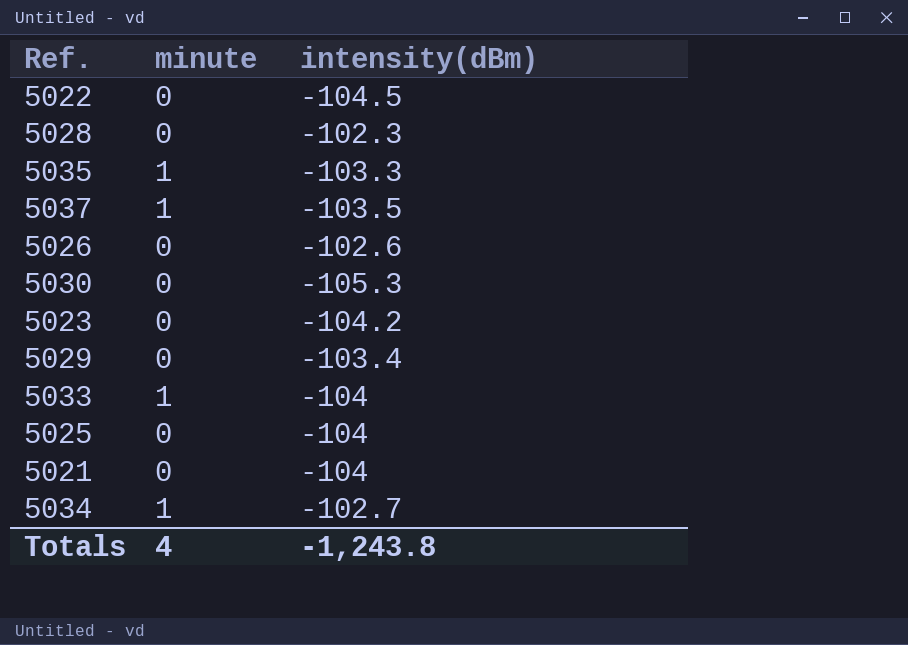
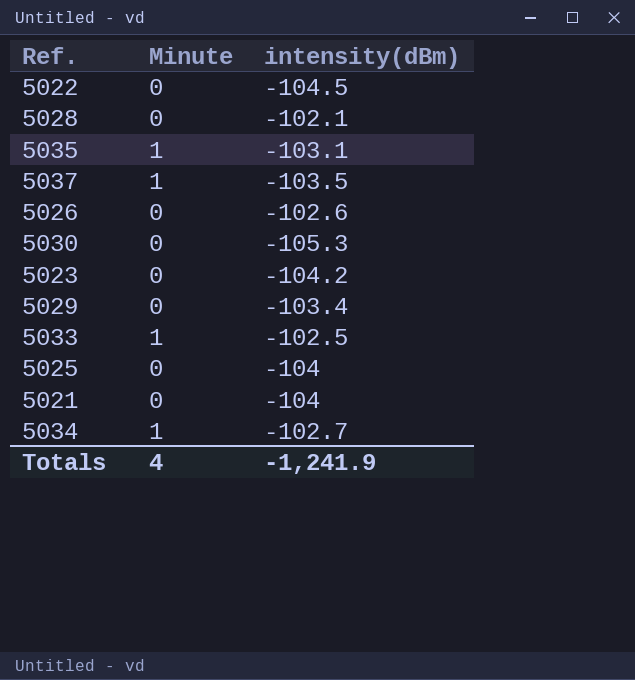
column name: minute -> Minute
5028 | intensity(dBm): -102.3 -> -102.1
5035 | intensity(dBm): -103.3 -> -103.1
5033 | intensity(dBm): -104 -> -102.5
Totals | intensity(dBm): -1,243.8 -> -1,241.9

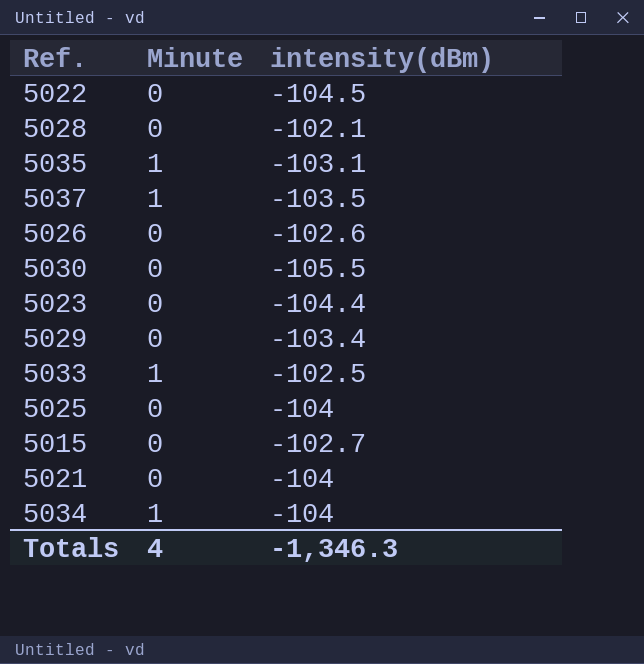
5030 | intensity(dBm): -105.3 -> -105.5
5023 | intensity(dBm): -104.2 -> -104.4
row 5015: none -> 0 | -102.7
5034 | intensity(dBm): -102.7 -> -104
Totals | intensity(dBm): -1,241.9 -> -1,346.3

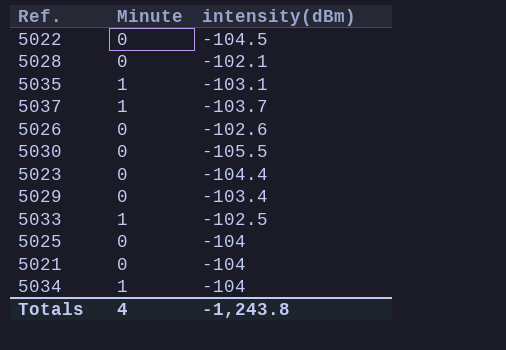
row 5015: 0 | -102.7 -> none
5037 | intensity(dBm): -103.5 -> -103.7
Totals | intensity(dBm): -1,346.3 -> -1,243.8

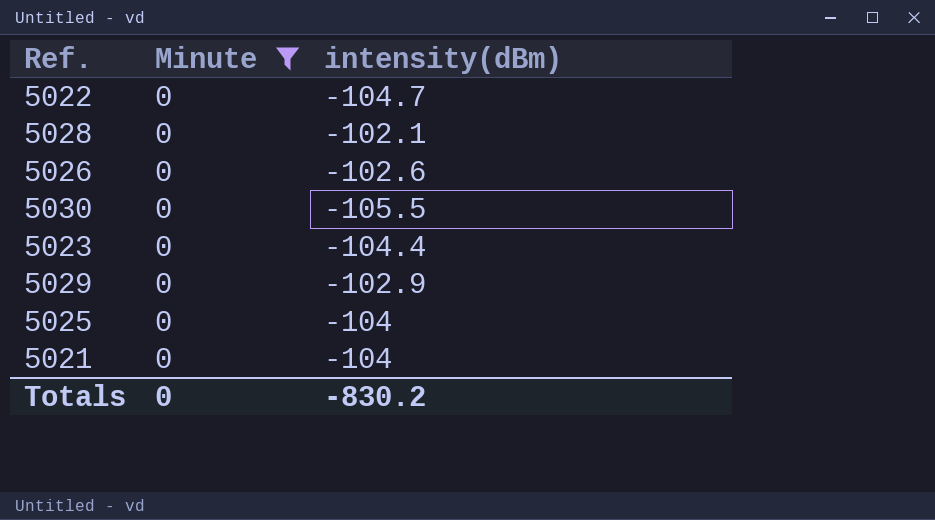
filter: none -> Minute = 0
5022 | intensity(dBm): -104.5 -> -104.7
5029 | intensity(dBm): -103.4 -> -102.9
Totals | Minute: 4 -> 0
Totals | intensity(dBm): -1,243.8 -> -830.2

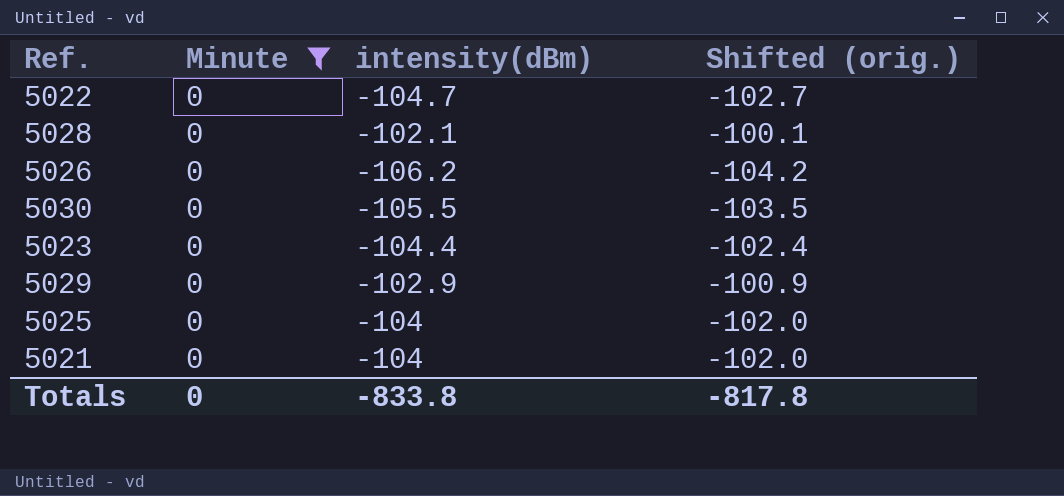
column Shifted (orig.) | formula: none -> [intensity(dBm)] + 2
5026 | intensity(dBm): -102.6 -> -106.2
Totals | intensity(dBm): -830.2 -> -833.8

